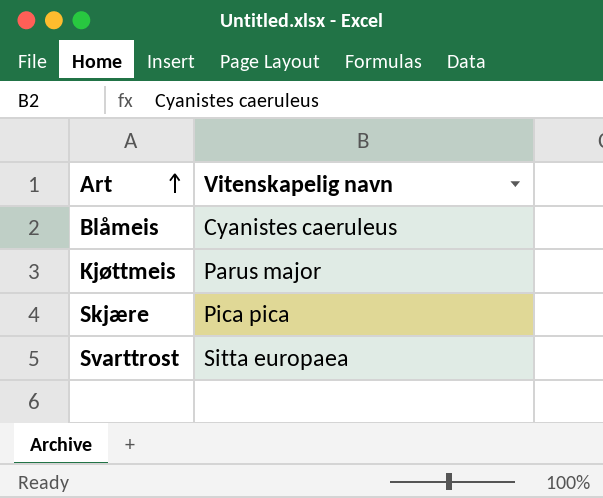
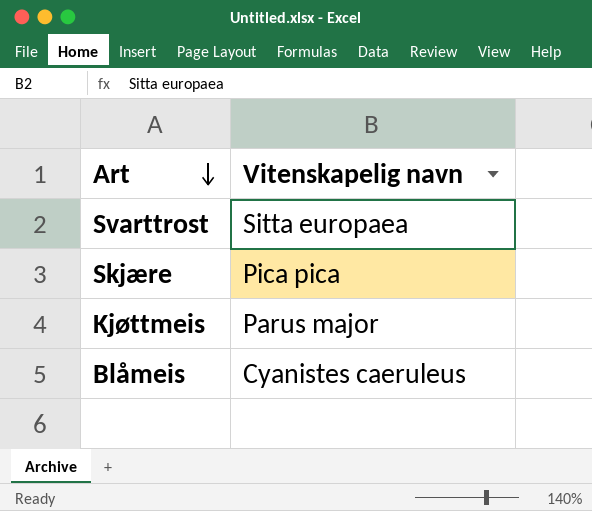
row order: Art ascending -> Art descending

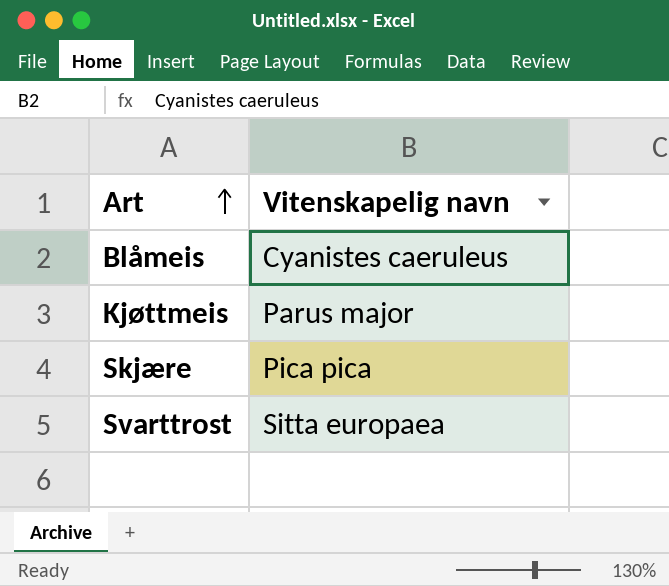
row order: Art descending -> Art ascending

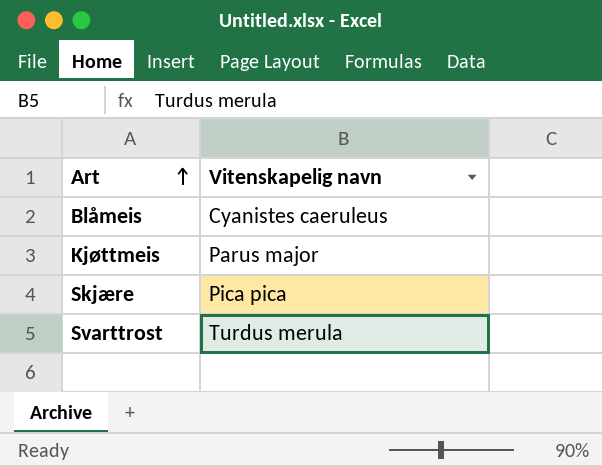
Svarttrost | Vitenskapelig navn: Sitta europaea -> Turdus merula

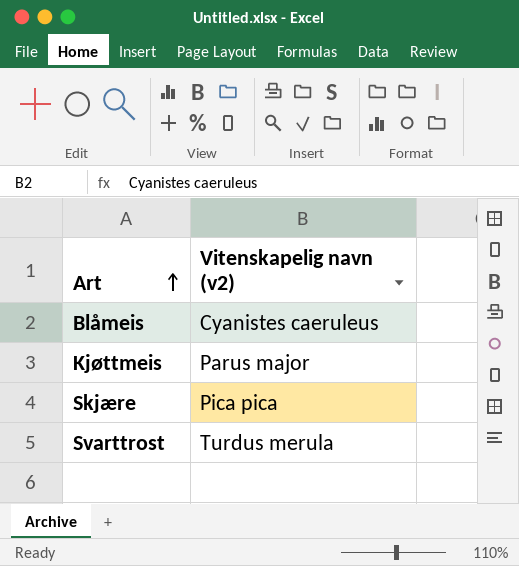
column name: Vitenskapelig navn -> Vitenskapelig navn (v2)

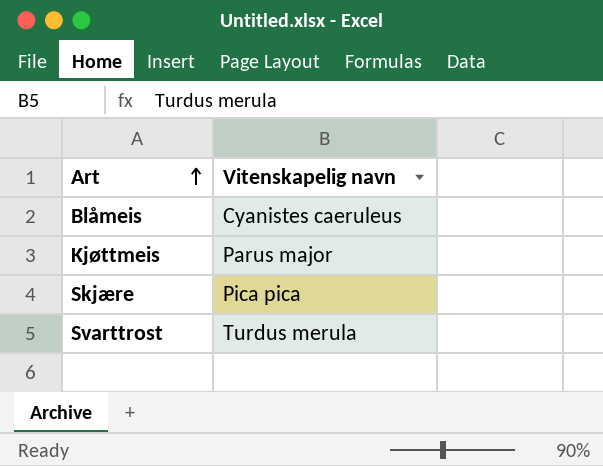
column name: Vitenskapelig navn (v2) -> Vitenskapelig navn

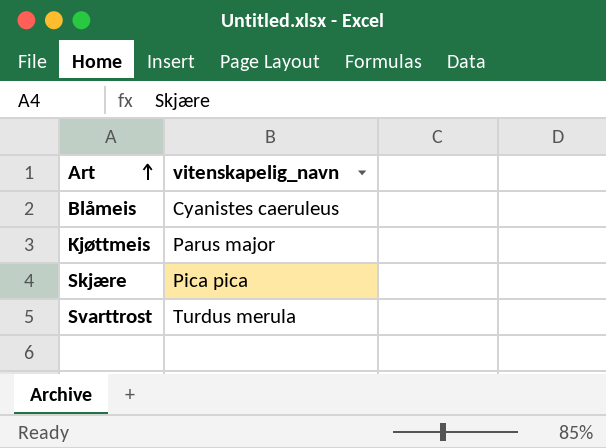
column name: Vitenskapelig navn -> vitenskapelig_navn

